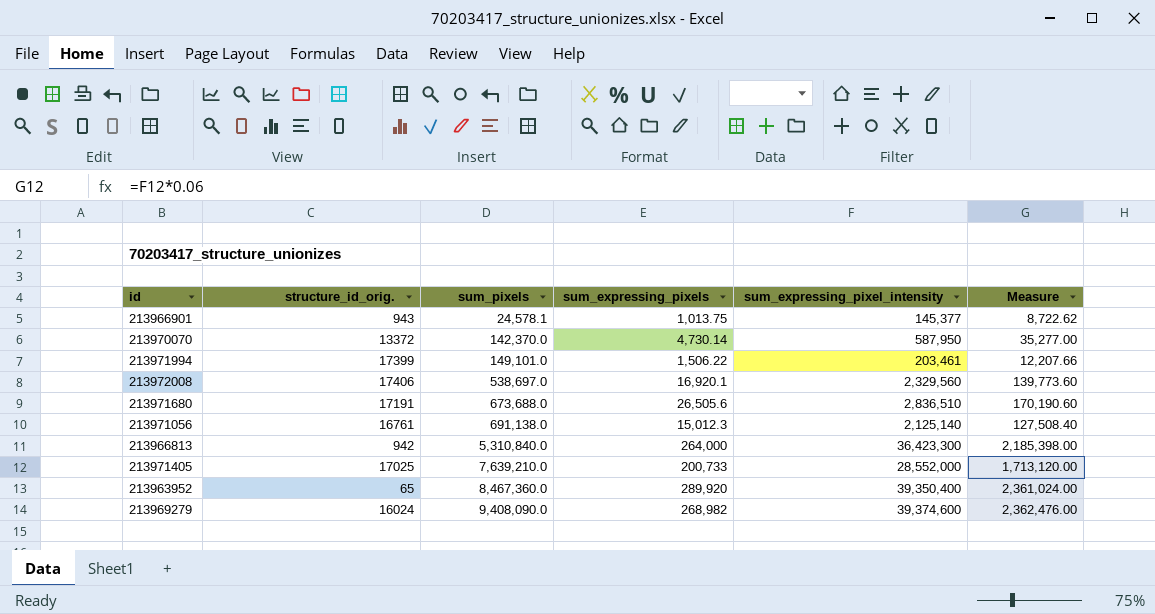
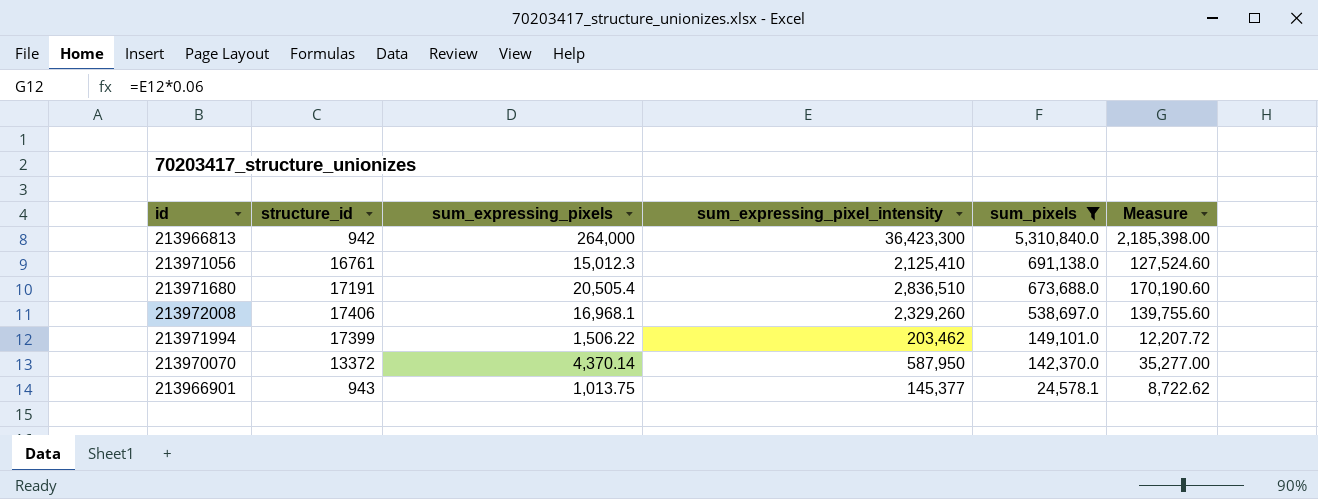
filter: none -> sum_pixels <= 5,310,840.0
row order: sum_pixels ascending -> sum_pixels descending
column name: structure_id_orig. -> structure_id
column sum_pixels | position: 3 -> 5
213971056 | sum_expressing_pixel_intensity: 2,125,140 -> 2,125,410
213971056 | Measure: 127,508.40 -> 127,524.60
213971680 | sum_expressing_pixels: 26,505.6 -> 20,505.4
213972008 | sum_expressing_pixels: 16,920.1 -> 16,968.1
213972008 | sum_expressing_pixel_intensity: 2,329,560 -> 2,329,260
213972008 | Measure: 139,773.60 -> 139,755.60
213971994 | sum_expressing_pixel_intensity: 203,461 -> 203,462
213971994 | Measure: 12,207.66 -> 12,207.72
213970070 | sum_expressing_pixels: 4,730.14 -> 4,370.14

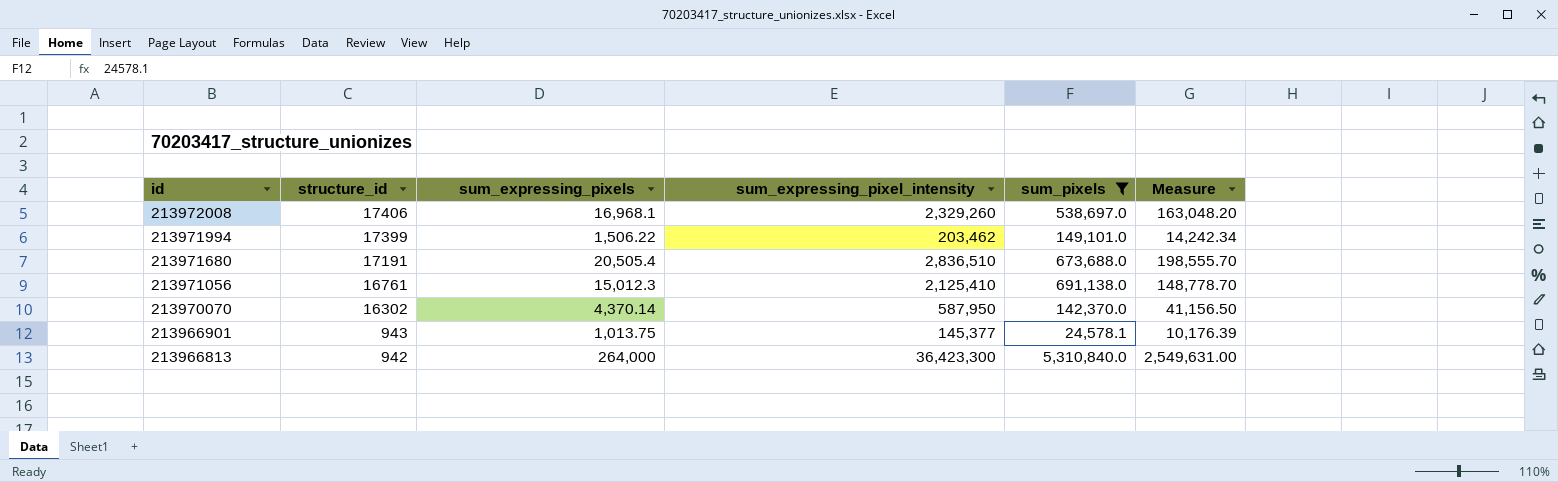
row order: sum_pixels descending -> id descending
column Measure | formula: [sum_expressing_pixel_intensity] * 0.06 -> [sum_expressing_pixel_intensity] * 0.07
213970070 | structure_id: 13372 -> 16302

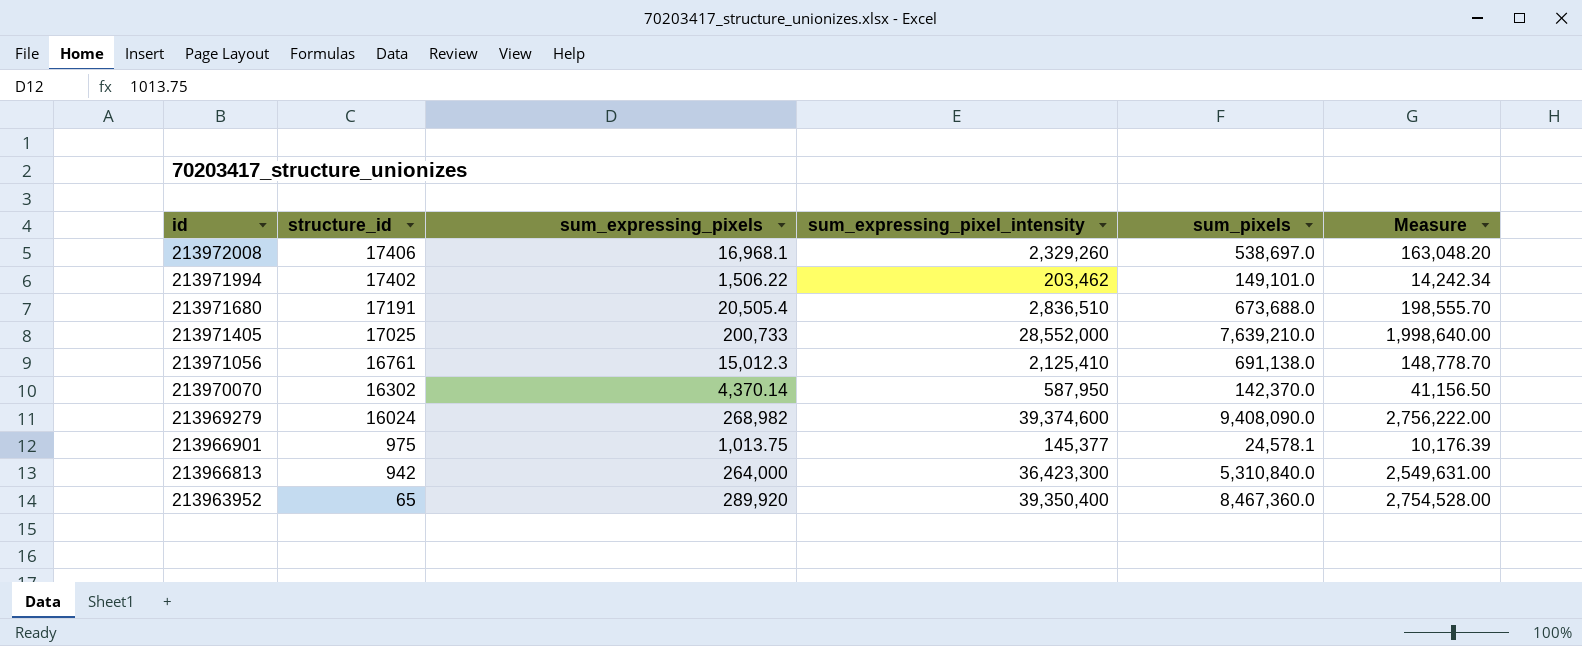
filter: sum_pixels <= 5,310,840.0 -> none
213971994 | structure_id: 17399 -> 17402
213966901 | structure_id: 943 -> 975

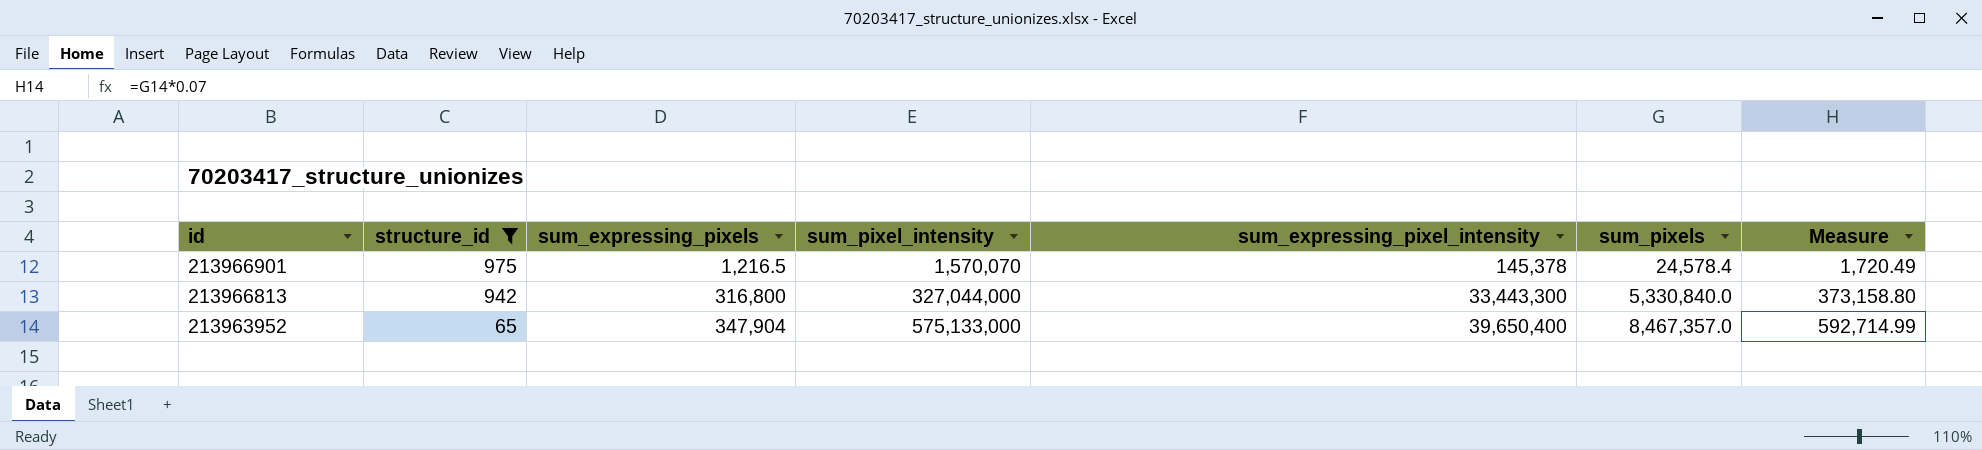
filter: none -> structure_id <= 975
column sum_pixel_intensity | position: none -> 4
column Measure | formula: [sum_expressing_pixel_intensity] * 0.07 -> [sum_pixels] * 0.07
213966901 | sum_expressing_pixels: 1,013.75 -> 1,216.5
213966901 | sum_expressing_pixel_intensity: 145,377 -> 145,378
213966901 | sum_pixels: 24,578.1 -> 24,578.4
213966813 | sum_expressing_pixels: 264,000 -> 316,800
213966813 | sum_expressing_pixel_intensity: 36,423,300 -> 33,443,300
213966813 | sum_pixels: 5,310,840.0 -> 5,330,840.0
213963952 | sum_expressing_pixels: 289,920 -> 347,904
213963952 | sum_expressing_pixel_intensity: 39,350,400 -> 39,650,400
213963952 | sum_pixels: 8,467,360.0 -> 8,467,357.0

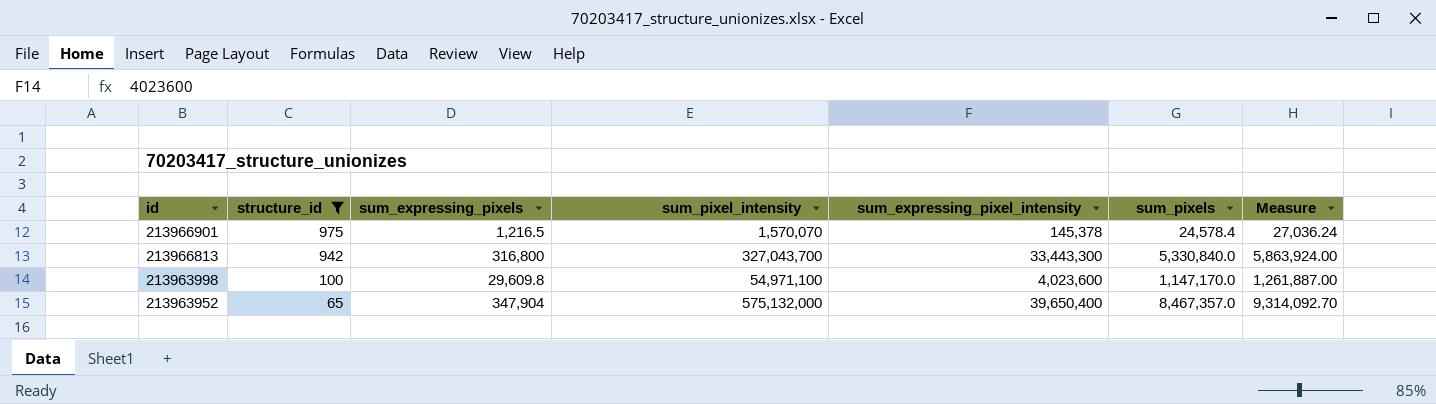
column Measure | formula: [sum_pixels] * 0.07 -> [sum_pixels] * 1.1
213966813 | sum_pixel_intensity: 327,044,000 -> 327,043,700
row 213963998: none -> 100 | 29,609.8 | 54,971,100 | 4,023,600 | 1,147,170.0 | 1,261,887.00
213963952 | sum_pixel_intensity: 575,133,000 -> 575,132,000

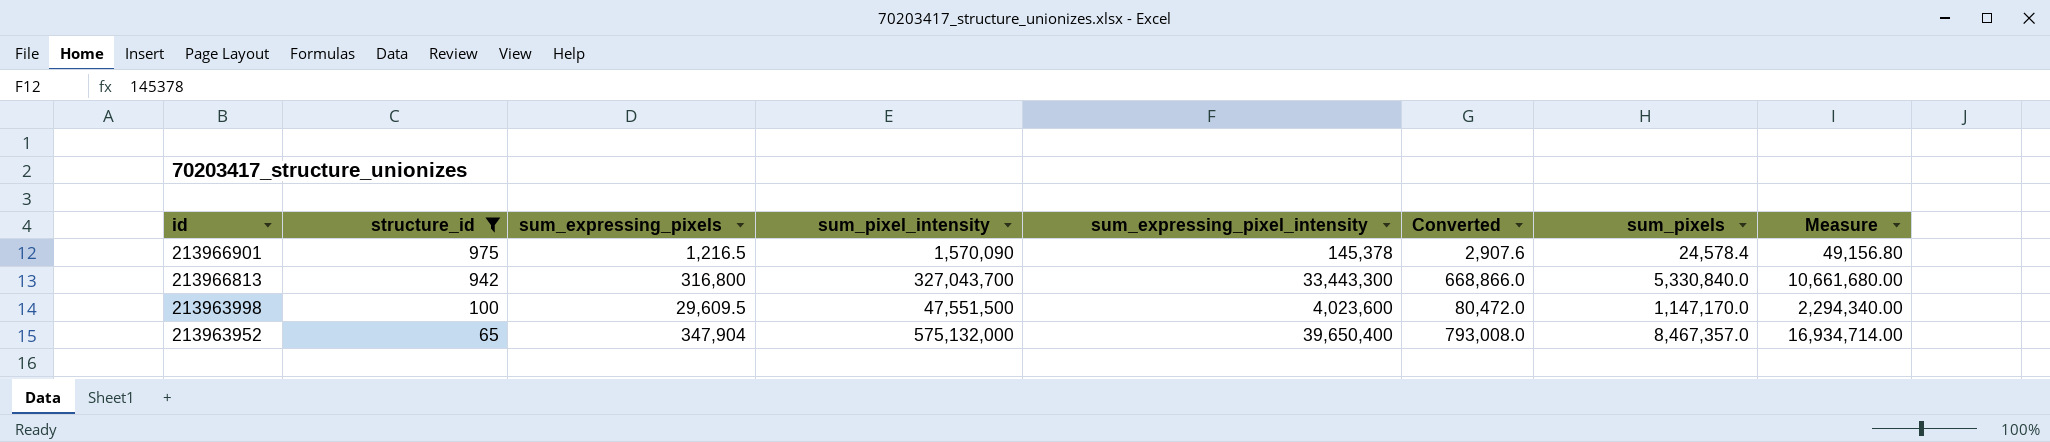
column Converted | formula: none -> [sum_expressing_pixel_intensity] * 0.02
column Measure | formula: [sum_pixels] * 1.1 -> [sum_pixels] * 2
213966901 | sum_pixel_intensity: 1,570,070 -> 1,570,090
213963998 | sum_expressing_pixels: 29,609.8 -> 29,609.5
213963998 | sum_pixel_intensity: 54,971,100 -> 47,551,500

